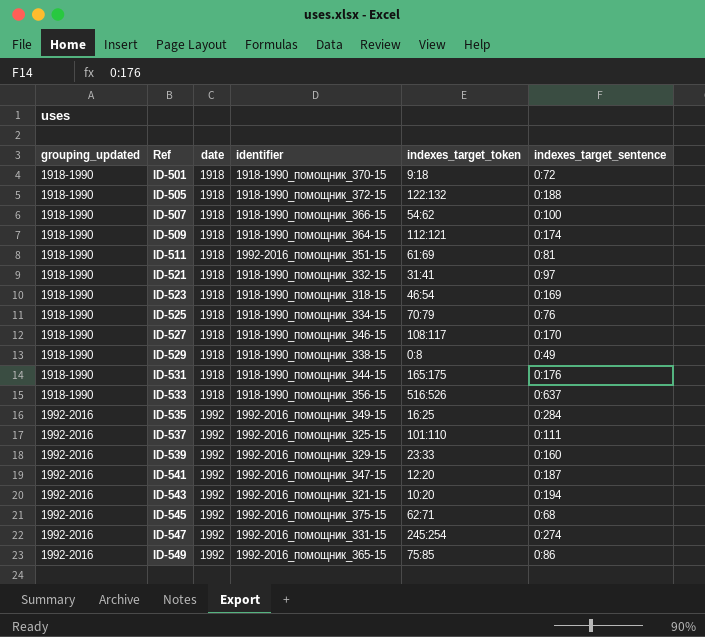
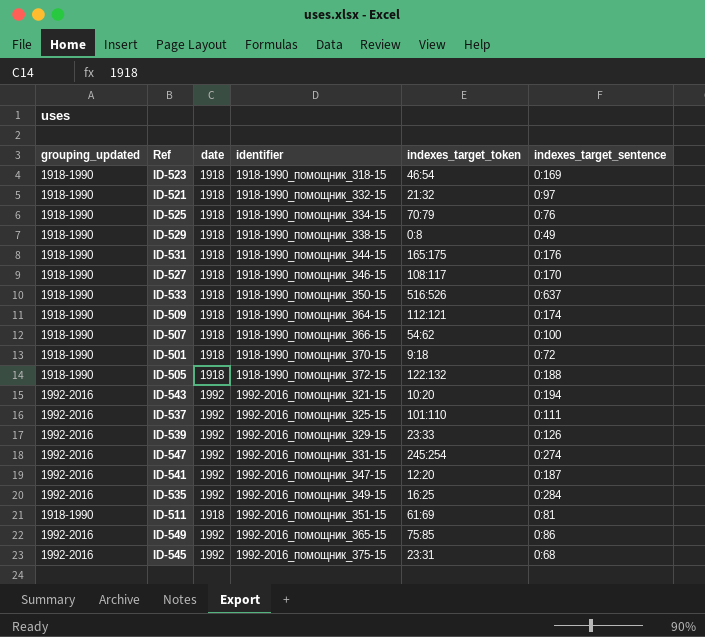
row order: grouping_updated ascending -> identifier ascending
ID-521 | indexes_target_token: 31:41 -> 21:32
ID-533 | identifier: 1918-1990_помощник_356-15 -> 1918-1990_помощник_350-15
ID-539 | indexes_target_sentence: 0:160 -> 0:126
ID-545 | indexes_target_token: 62:71 -> 23:31

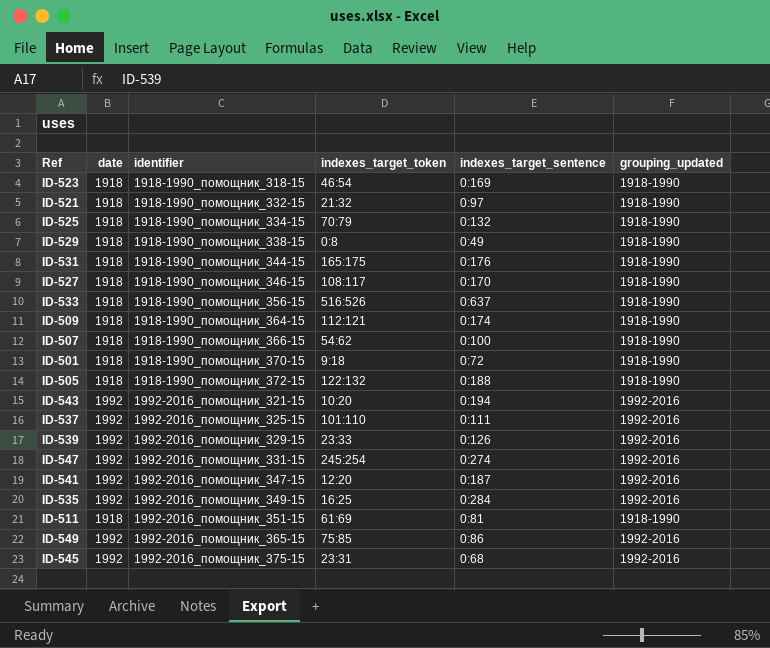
column grouping_updated | position: 1 -> 6
ID-525 | indexes_target_sentence: 0:76 -> 0:132
ID-533 | identifier: 1918-1990_помощник_350-15 -> 1918-1990_помощник_356-15

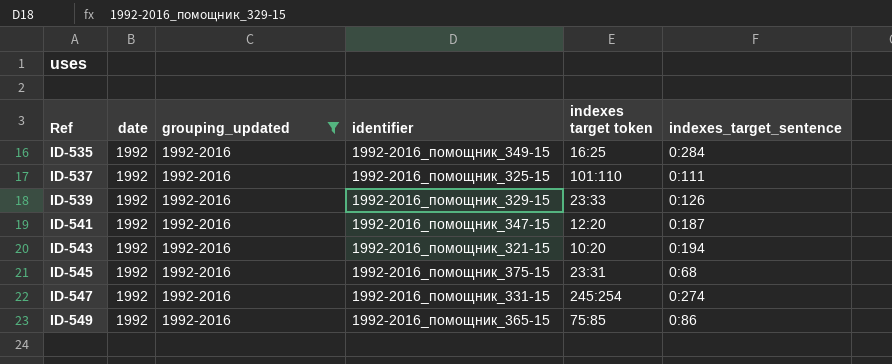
filter: none -> grouping_updated = 1992-2016
row order: identifier ascending -> Ref ascending
column grouping_updated | position: 6 -> 3
column name: indexes_target_token -> indexes target token

